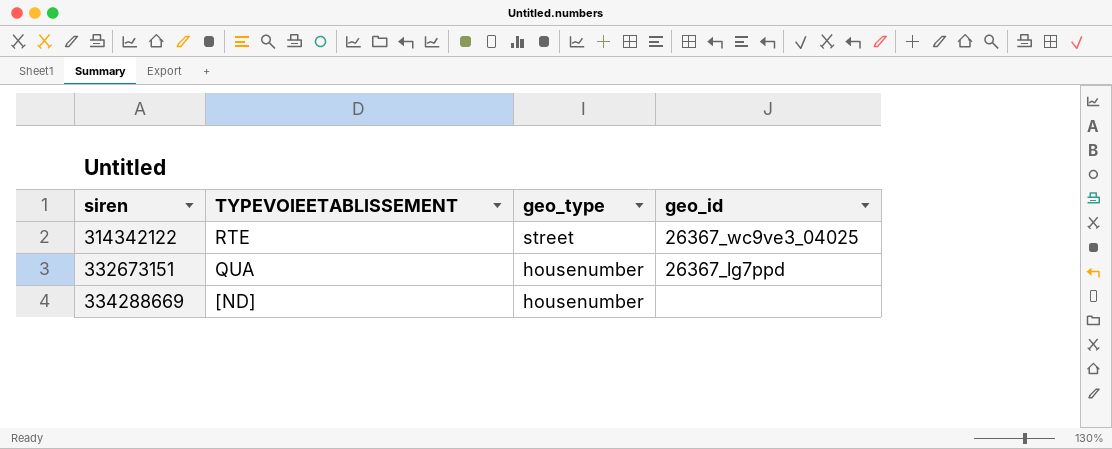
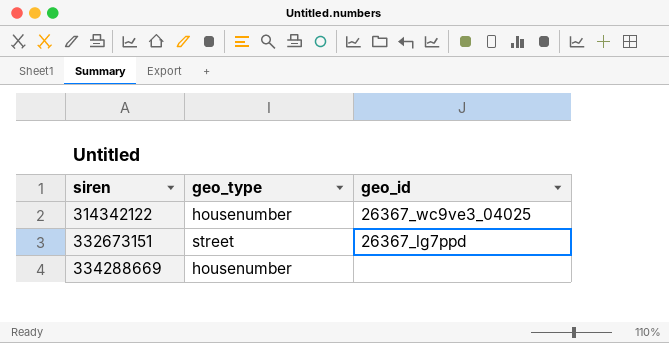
column TYPEVOIEETABLISSEMENT | position: 2 -> none
314342122 | geo_type: street -> housenumber
332673151 | geo_type: housenumber -> street

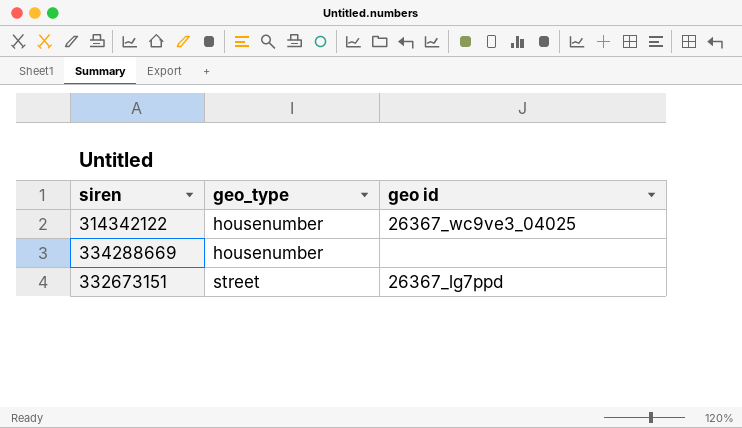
row order: siren ascending -> geo_type ascending
column name: geo_id -> geo id

